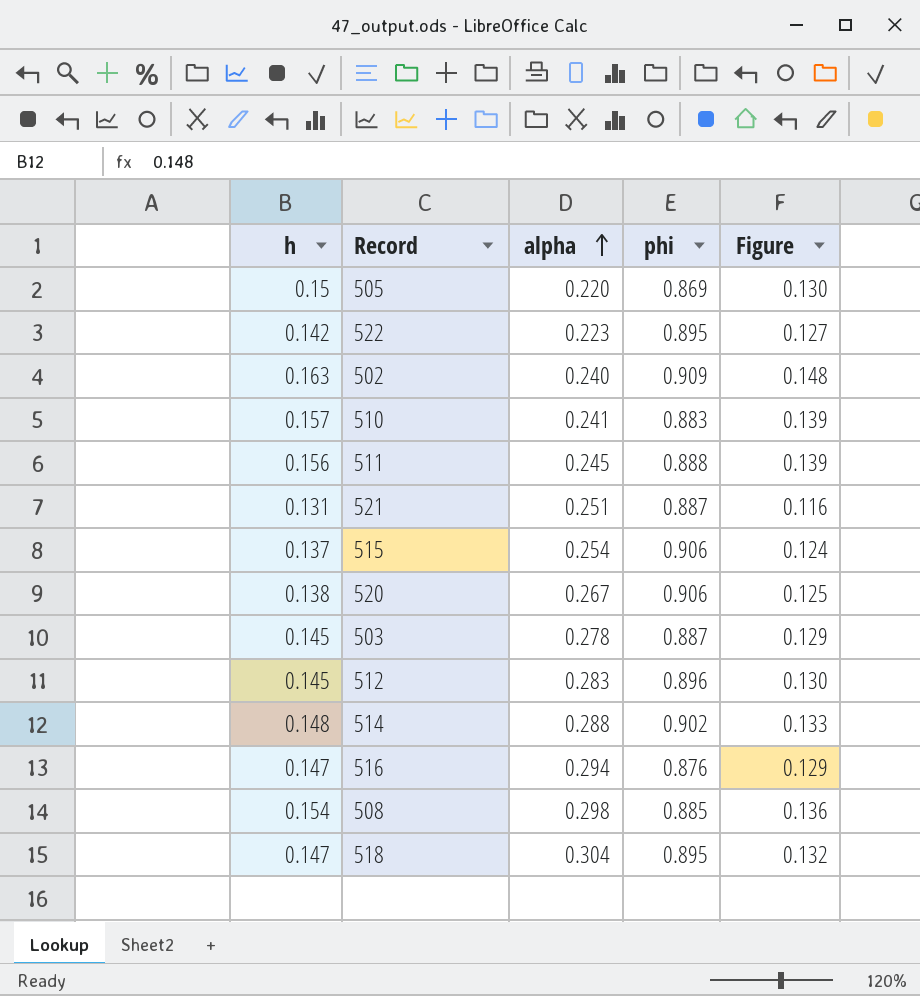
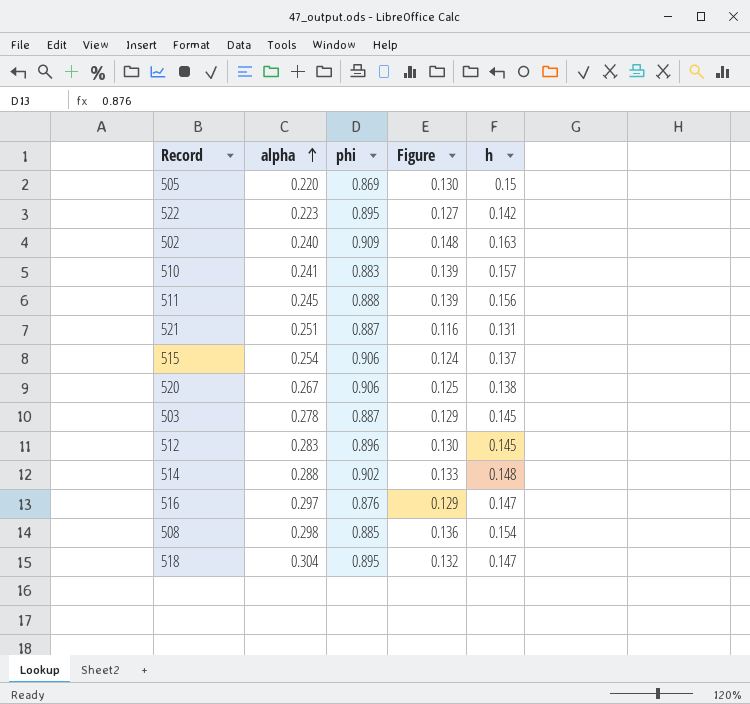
column h | position: 1 -> 5
516 | alpha: 0.294 -> 0.297

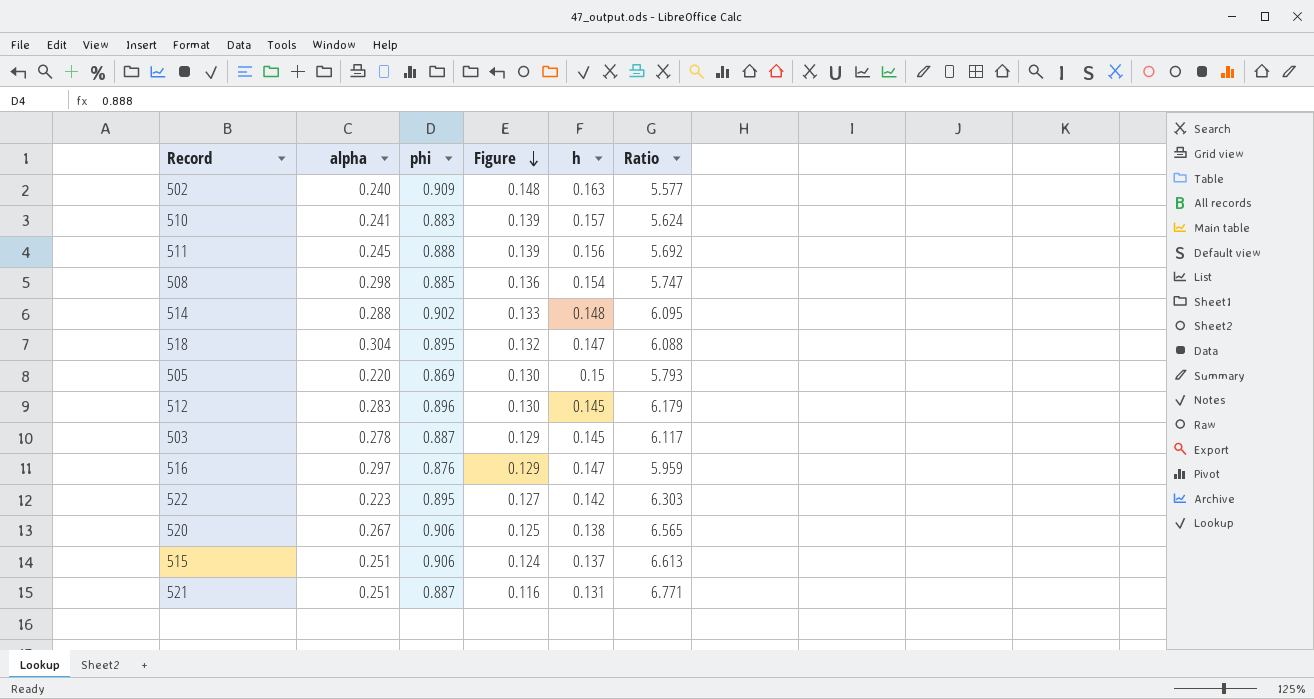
row order: alpha ascending -> Figure descending
column Ratio | formula: none -> [phi] / [h]
515 | alpha: 0.254 -> 0.251

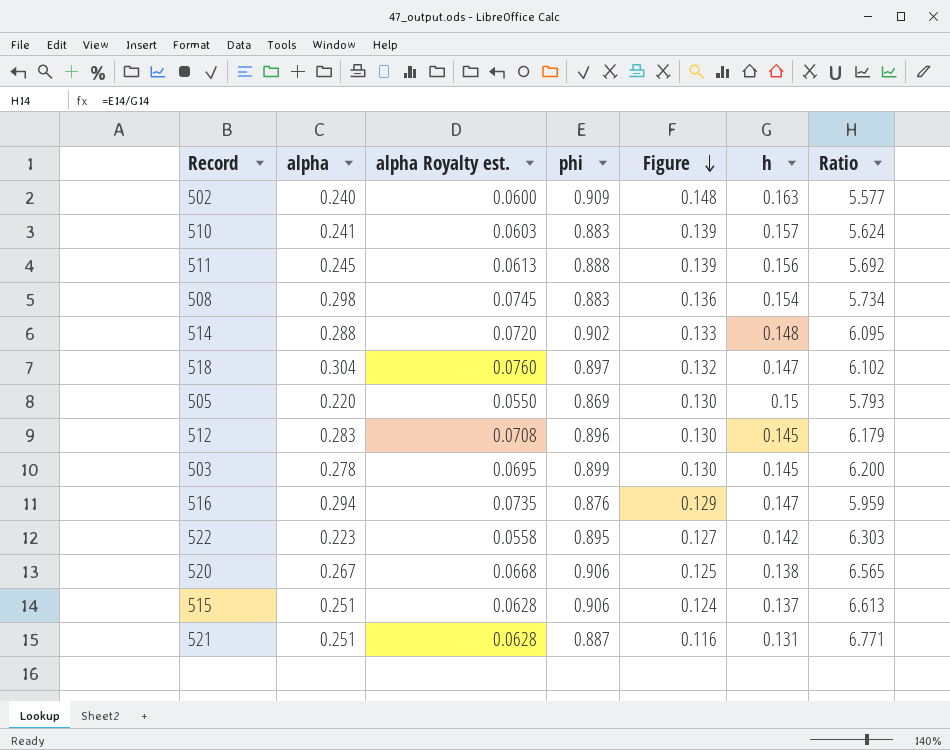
column alpha Royalty est. | formula: none -> [alpha] * 0.25
508 | phi: 0.885 -> 0.883
508 | Ratio: 5.747 -> 5.734
518 | phi: 0.895 -> 0.897
518 | Ratio: 6.088 -> 6.102
503 | phi: 0.887 -> 0.899
503 | Figure: 0.129 -> 0.130
503 | Ratio: 6.117 -> 6.200
516 | alpha: 0.297 -> 0.294

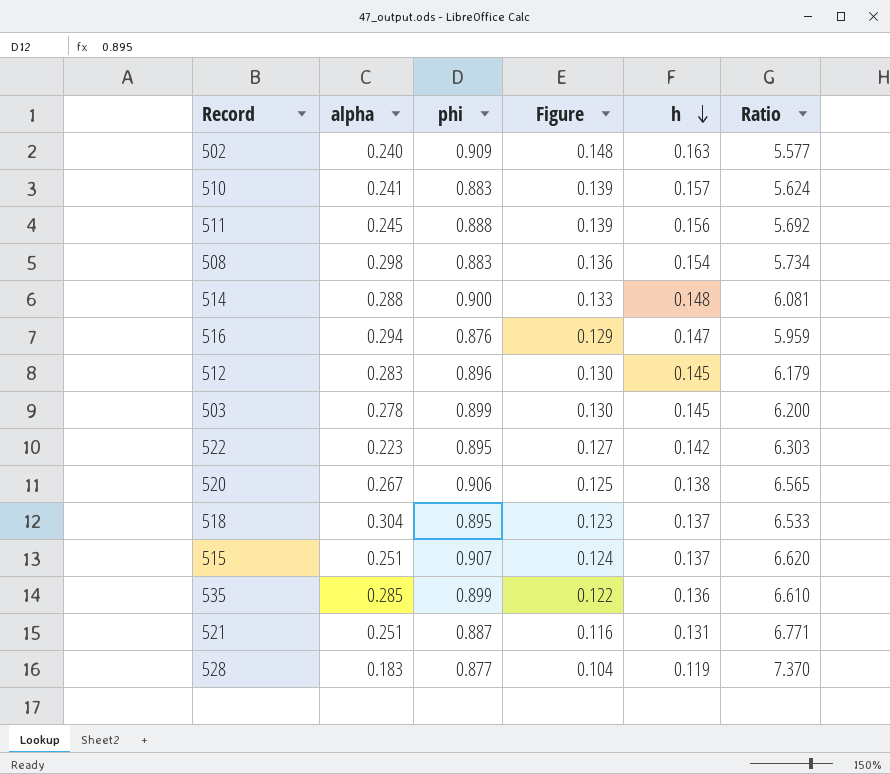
row order: Figure descending -> h descending
column alpha Royalty est. | formula: [alpha] * 0.25 -> none
row 505: 0.220 | 0.0550 | 0.869 | 0.130 | 0.15 | 5.793 -> none
514 | phi: 0.902 -> 0.900
514 | Ratio: 6.095 -> 6.081
518 | phi: 0.897 -> 0.895
518 | Figure: 0.132 -> 0.123
518 | h: 0.147 -> 0.137
518 | Ratio: 6.102 -> 6.533
515 | phi: 0.906 -> 0.907
515 | Ratio: 6.613 -> 6.620
row 535: none -> 0.285 | 0.899 | 0.122 | 0.136 | 6.610
row 528: none -> 0.183 | 0.877 | 0.104 | 0.119 | 7.370

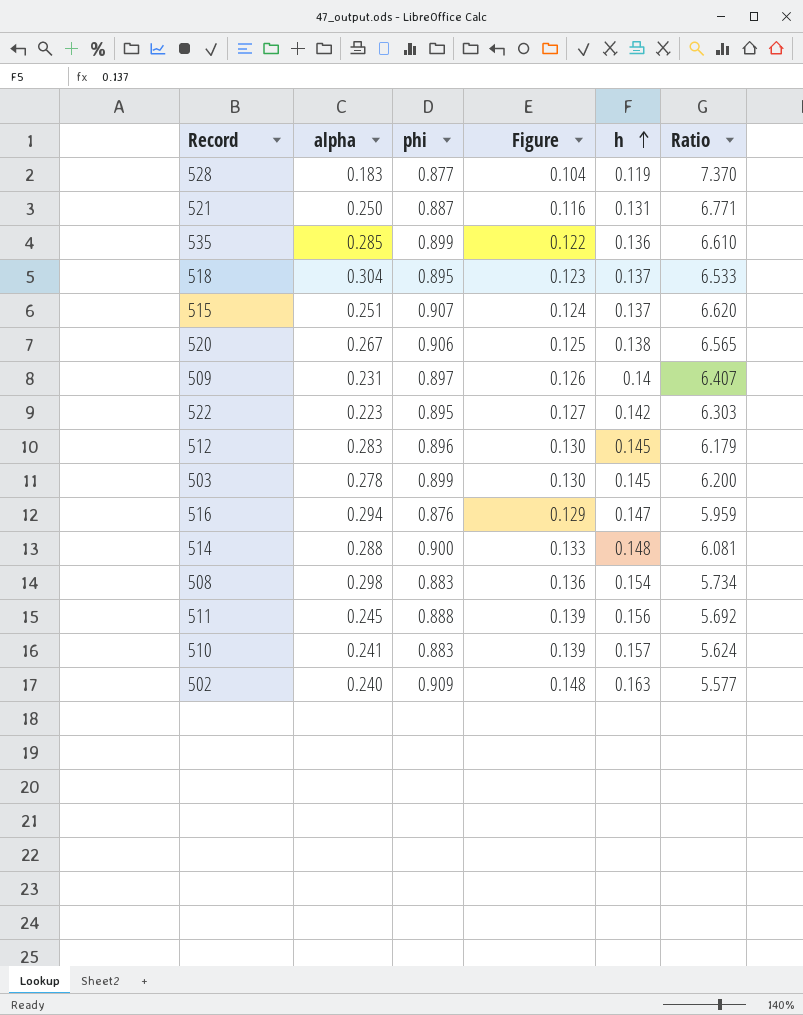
row order: h descending -> h ascending
521 | alpha: 0.251 -> 0.250
row 509: none -> 0.231 | 0.897 | 0.126 | 0.14 | 6.407

